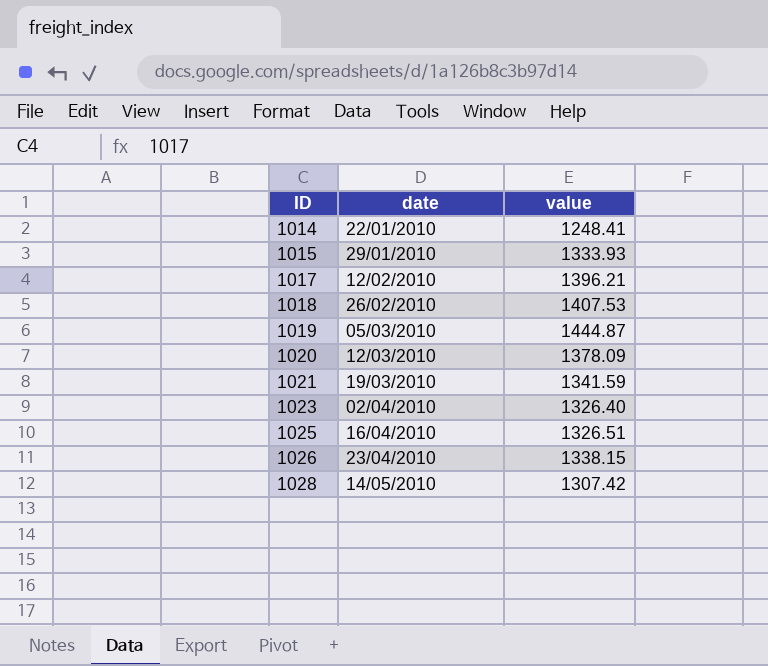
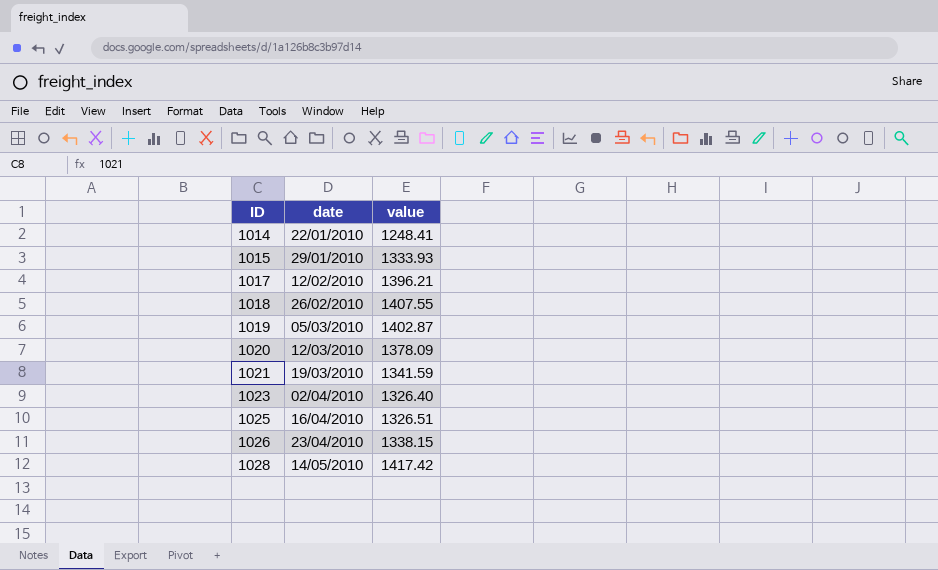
1018 | value: 1407.53 -> 1407.55
1019 | value: 1444.87 -> 1402.87
1028 | value: 1307.42 -> 1417.42

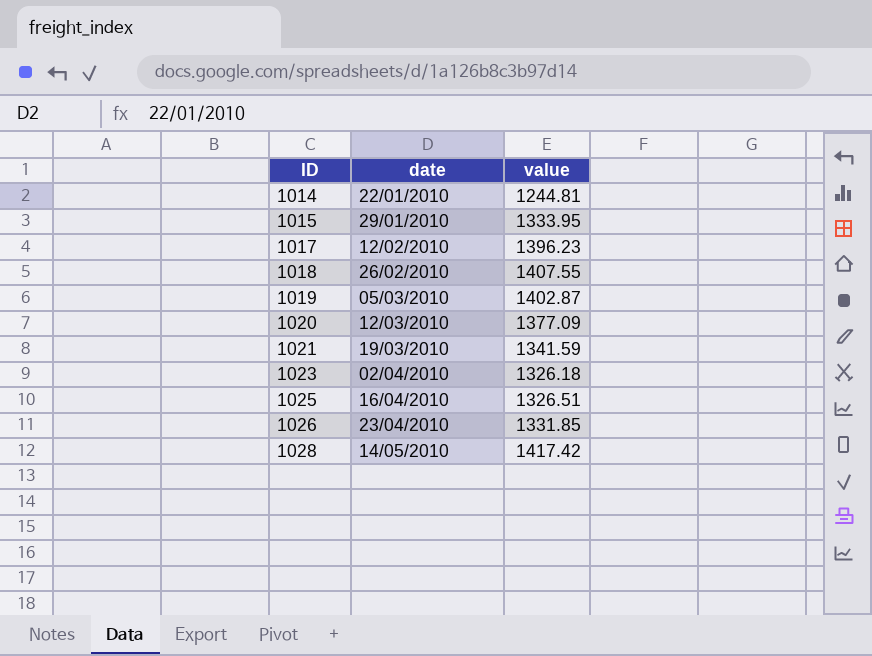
1014 | value: 1248.41 -> 1244.81
1015 | value: 1333.93 -> 1333.95
1017 | value: 1396.21 -> 1396.23
1020 | value: 1378.09 -> 1377.09
1023 | value: 1326.40 -> 1326.18
1026 | value: 1338.15 -> 1331.85

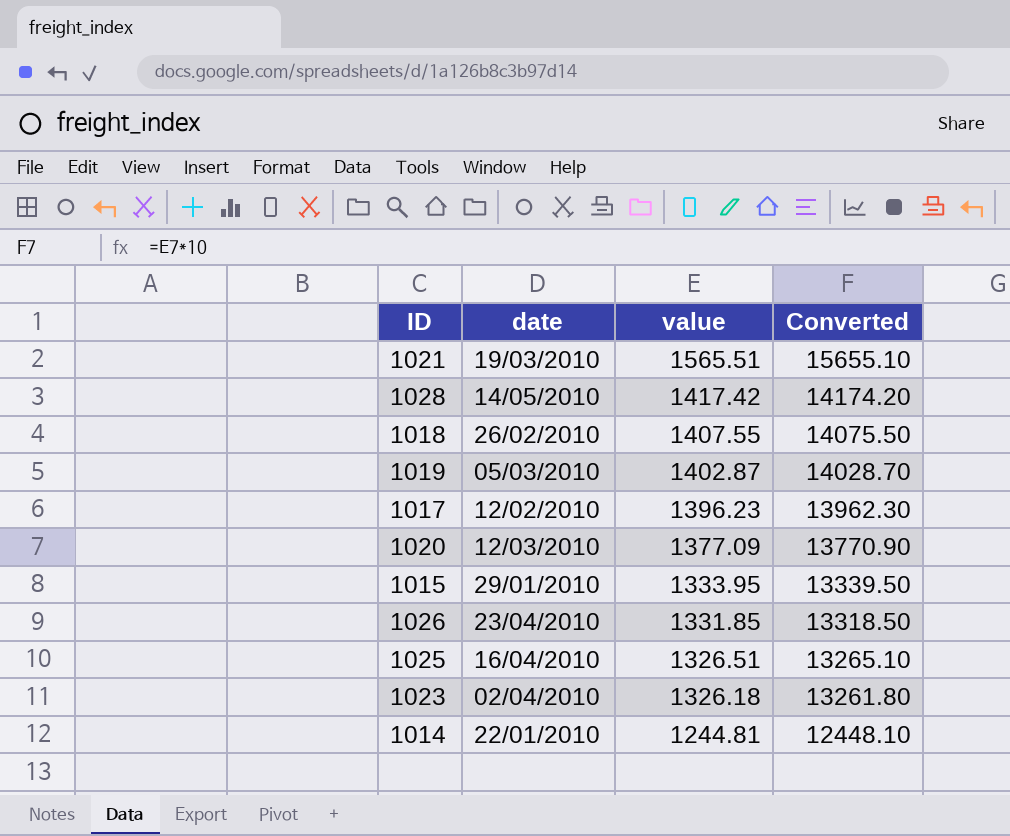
row order: ID ascending -> value descending
column Converted | formula: none -> [value] * 10
1021 | value: 1341.59 -> 1565.51

